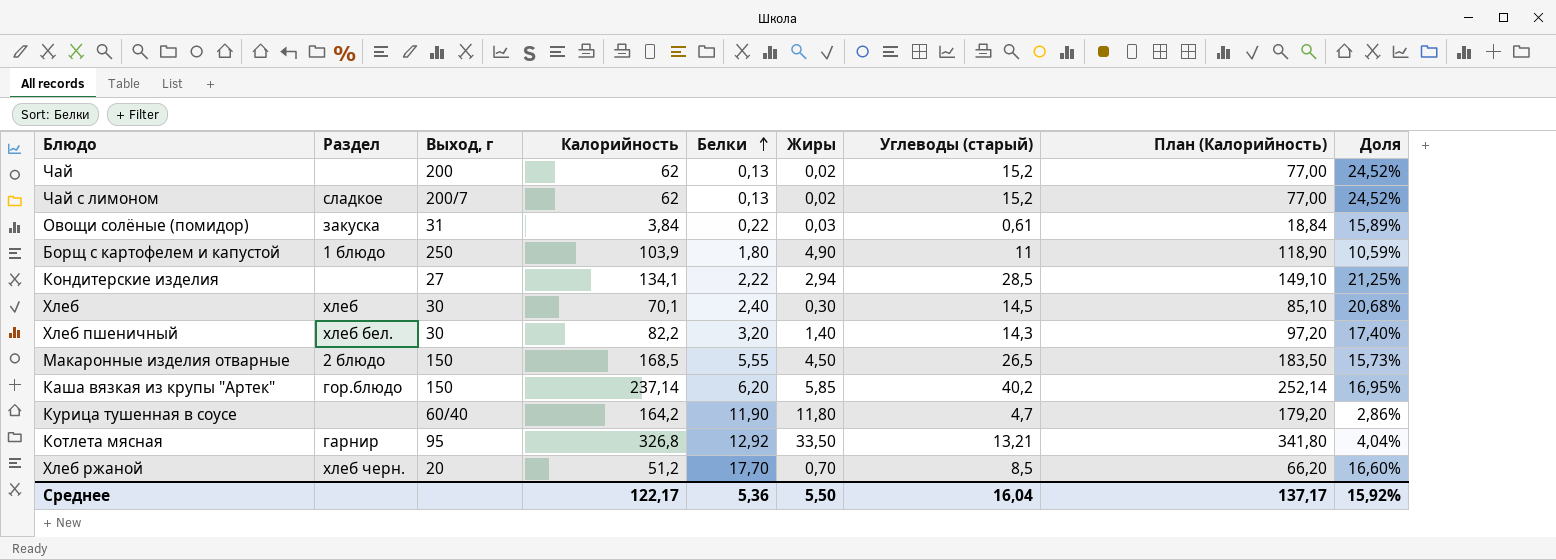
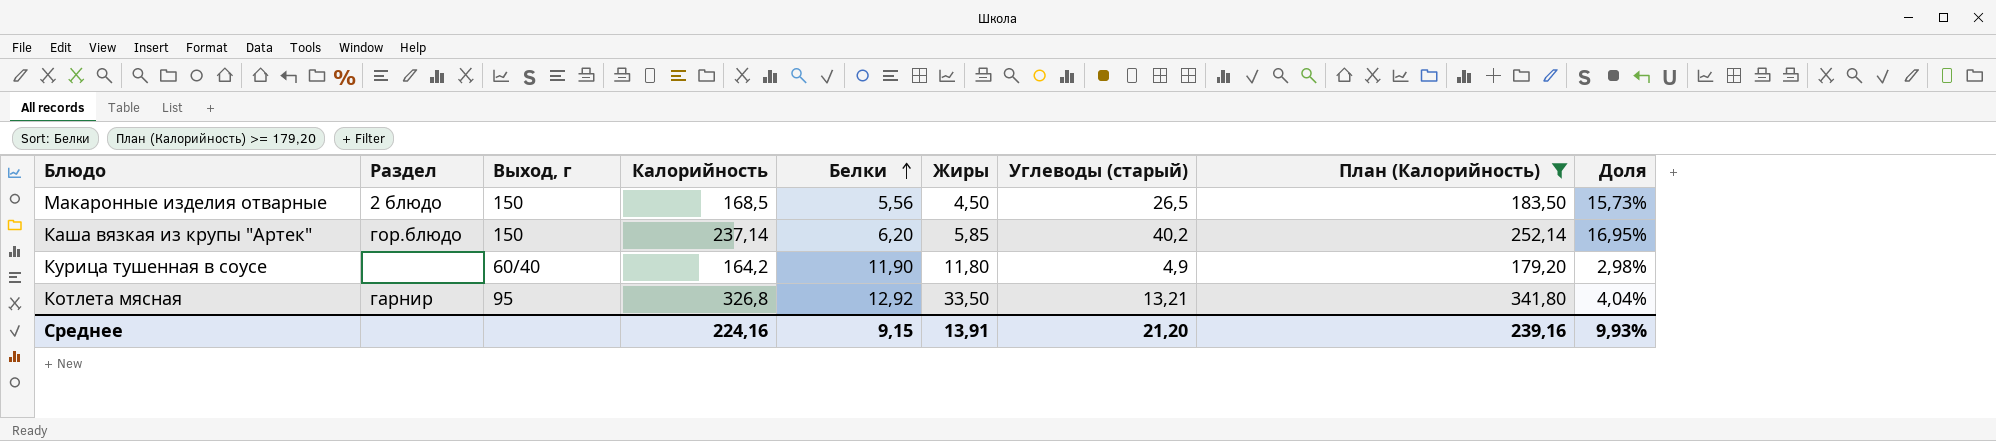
filter: none -> План (Калорийность) >= 179,20
Макаронные изделия отварные | Белки: 5,55 -> 5,56
Курица тушенная в соусе | Углеводы (старый): 4,7 -> 4,9
Курица тушенная в соусе | Доля: 2,86% -> 2,98%
Среднее | Калорийность: 122,17 -> 224,16
Среднее | Белки: 5,36 -> 9,15
Среднее | Жиры: 5,50 -> 13,91
Среднее | Углеводы (старый): 16,04 -> 21,20
Среднее | План (Калорийность): 137,17 -> 239,16
Среднее | Доля: 15,92% -> 9,93%

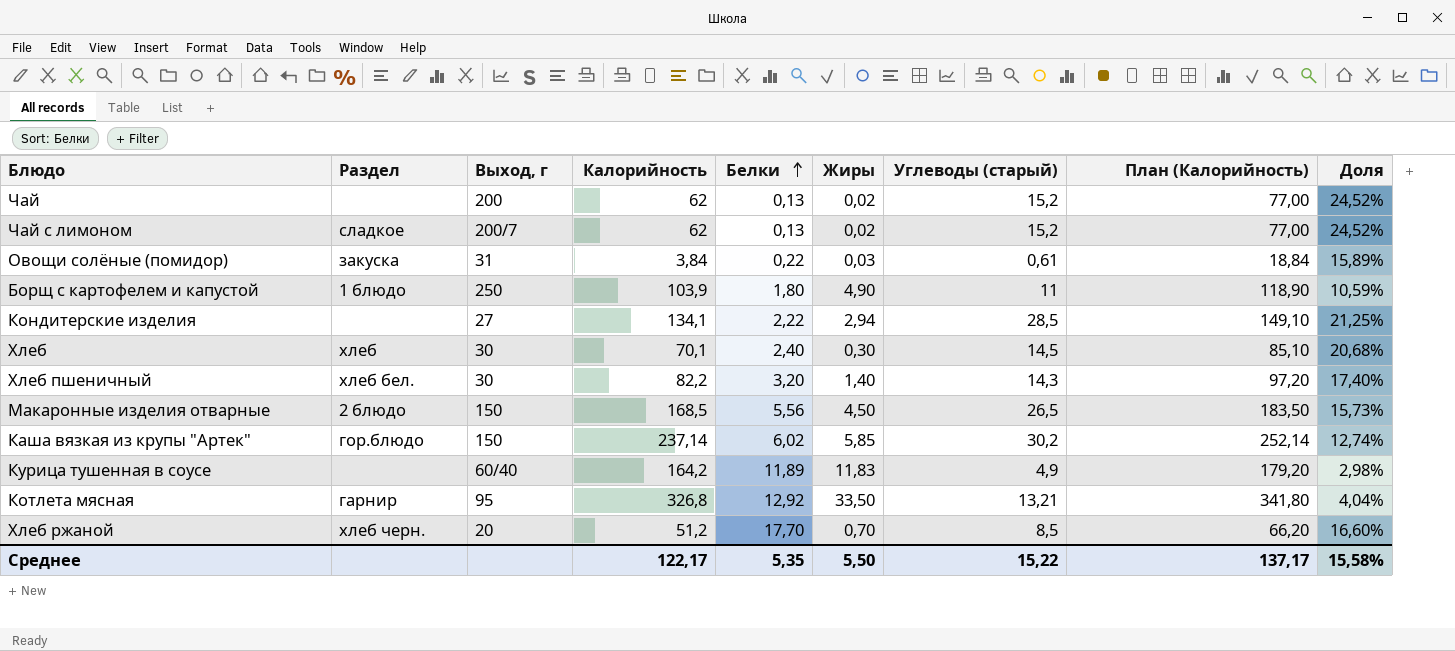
filter: План (Калорийность) >= 179,20 -> none
Каша вязкая из крупы "Артек" | Белки: 6,20 -> 6,02
Каша вязкая из крупы "Артек" | Углеводы (старый): 40,2 -> 30,2
Каша вязкая из крупы "Артек" | Доля: 16,95% -> 12,74%
Курица тушенная в соусе | Белки: 11,90 -> 11,89
Курица тушенная в соусе | Жиры: 11,80 -> 11,83
Среднее | Калорийность: 224,16 -> 122,17
Среднее | Белки: 9,15 -> 5,35
Среднее | Жиры: 13,91 -> 5,50
Среднее | Углеводы (старый): 21,20 -> 15,22
Среднее | План (Калорийность): 239,16 -> 137,17
Среднее | Доля: 9,93% -> 15,58%

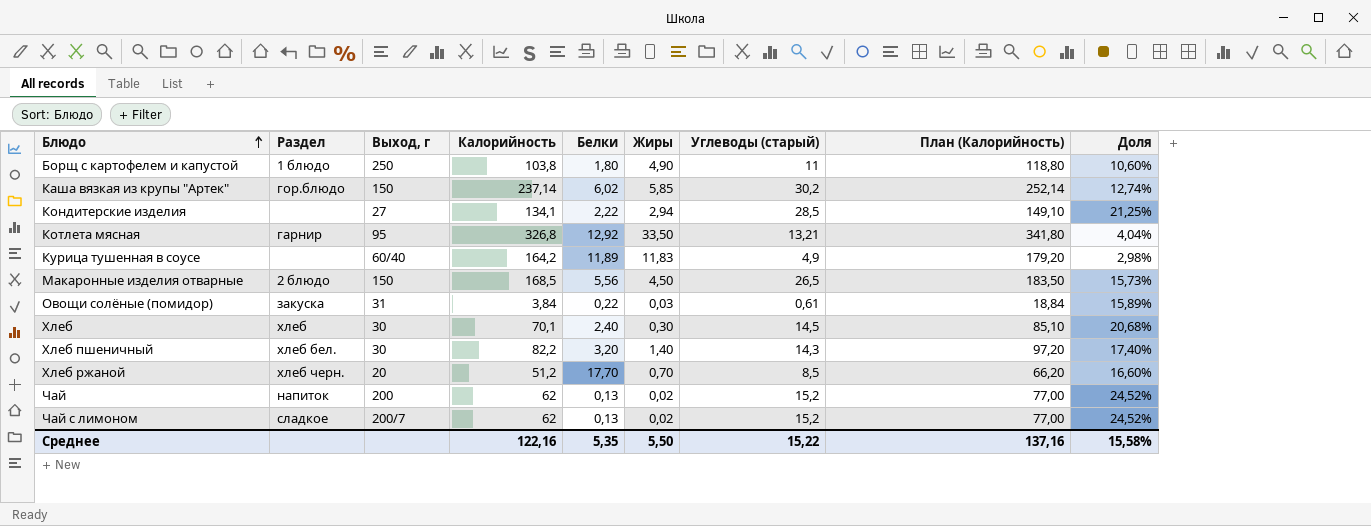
row order: Белки ascending -> Блюдо ascending
Борщ с картофелем и капустой | Калорийность: 103,9 -> 103,8
Борщ с картофелем и капустой | План (Калорийность): 118,90 -> 118,80
Борщ с картофелем и капустой | Доля: 10,59% -> 10,60%
Чай | Раздел: none -> напиток
Среднее | Калорийность: 122,17 -> 122,16
Среднее | План (Калорийность): 137,17 -> 137,16

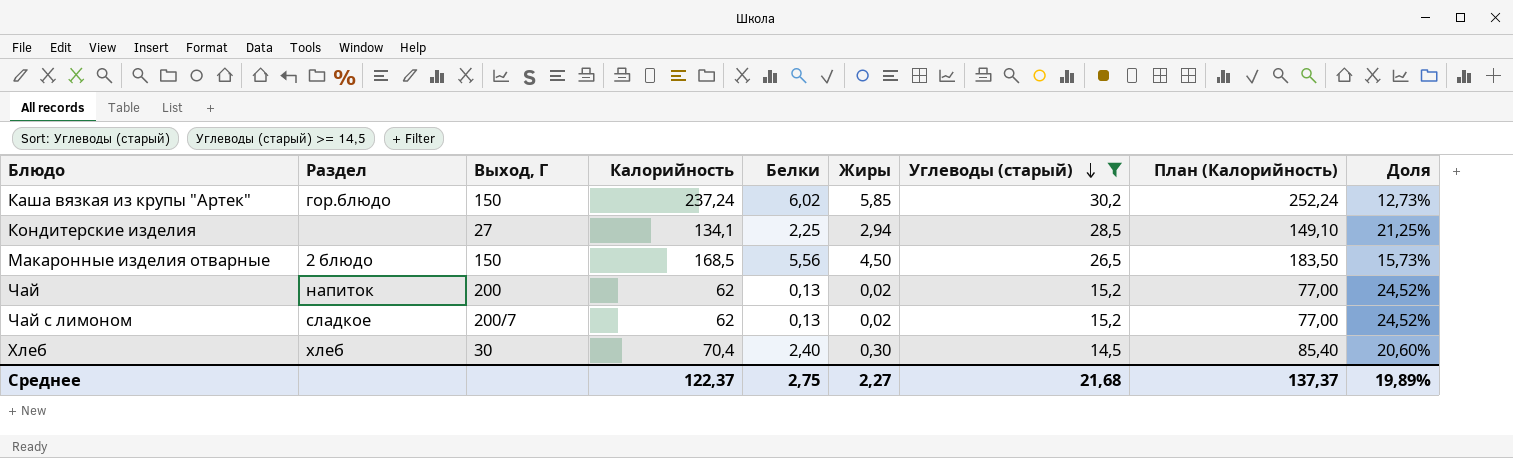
filter: none -> Углеводы (старый) >= 14,5
row order: Блюдо ascending -> Углеводы (старый) descending
column name: Выход, г -> Выход, Г
Каша вязкая из крупы "Артек" | Калорийность: 237,14 -> 237,24
Каша вязкая из крупы "Артек" | План (Калорийность): 252,14 -> 252,24
Каша вязкая из крупы "Артек" | Доля: 12,74% -> 12,73%
Кондитерские изделия | Белки: 2,22 -> 2,25
Хлеб | Калорийность: 70,1 -> 70,4
Хлеб | План (Калорийность): 85,10 -> 85,40
Хлеб | Доля: 20,68% -> 20,60%
Среднее | Калорийность: 122,16 -> 122,37
Среднее | Белки: 5,35 -> 2,75
Среднее | Жиры: 5,50 -> 2,27
Среднее | Углеводы (старый): 15,22 -> 21,68
Среднее | План (Калорийность): 137,16 -> 137,37
Среднее | Доля: 15,58% -> 19,89%

